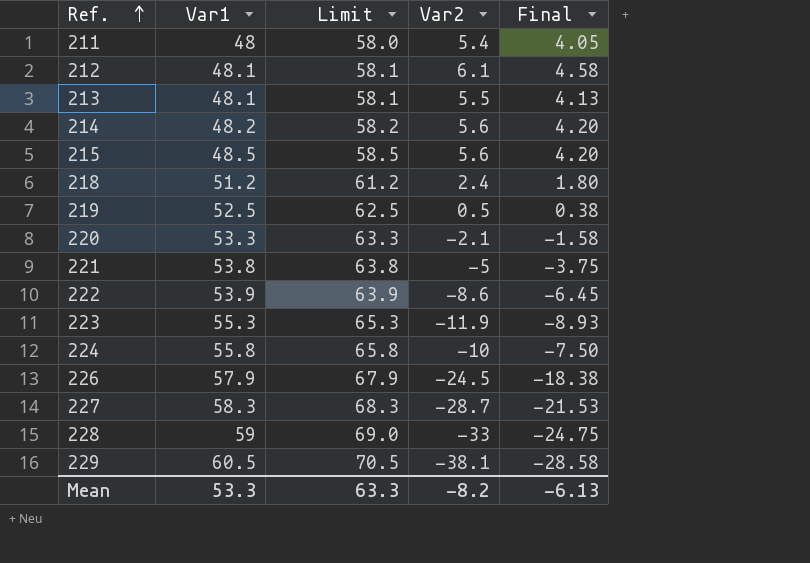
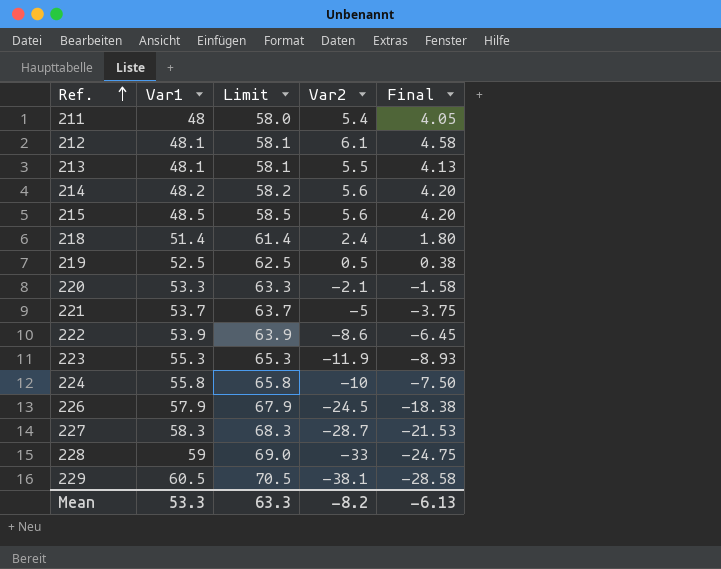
218 | Var1: 51.2 -> 51.4
218 | Limit: 61.2 -> 61.4
221 | Var1: 53.8 -> 53.7
221 | Limit: 63.8 -> 63.7

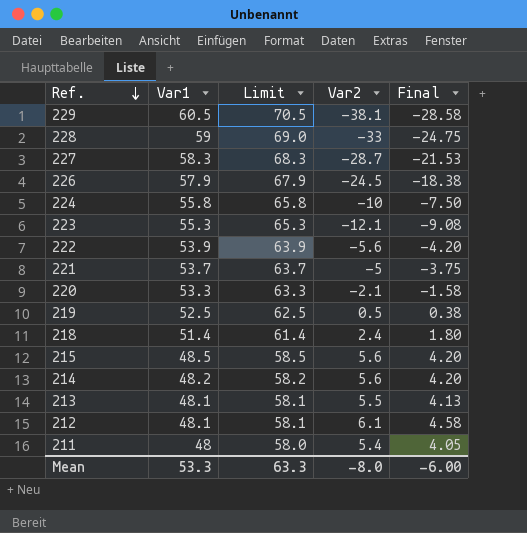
row order: Ref. ascending -> Ref. descending
223 | Var2: -11.9 -> -12.1
223 | Final: -8.93 -> -9.08
222 | Var2: -8.6 -> -5.6
222 | Final: -6.45 -> -4.20
Mean | Var2: -8.2 -> -8.0
Mean | Final: -6.13 -> -6.00

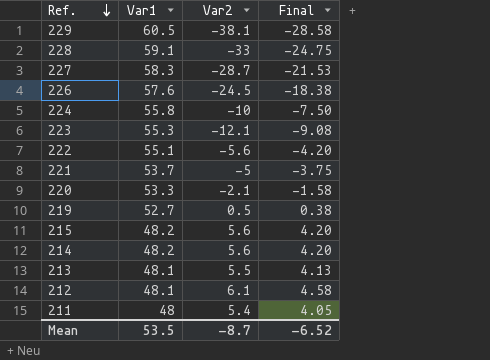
column Limit | formula: [Var1] + 10 -> none
row 218: 51.4 | 61.4 | 2.4 | 1.80 -> none
228 | Var1: 59 -> 59.1
226 | Var1: 57.9 -> 57.6
222 | Var1: 53.9 -> 55.1
219 | Var1: 52.5 -> 52.7
215 | Var1: 48.5 -> 48.2
Mean | Var1: 53.3 -> 53.5
Mean | Var2: -8.0 -> -8.7
Mean | Final: -6.00 -> -6.52

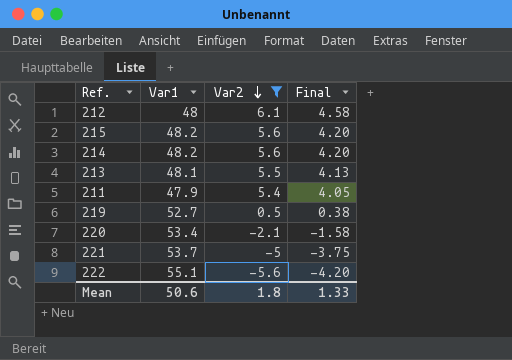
filter: none -> Var2 >= -5.6
row order: Ref. descending -> Var2 descending
212 | Var1: 48.1 -> 48
211 | Var1: 48 -> 47.9
220 | Var1: 53.3 -> 53.4
Mean | Var1: 53.5 -> 50.6
Mean | Var2: -8.7 -> 1.8
Mean | Final: -6.52 -> 1.33

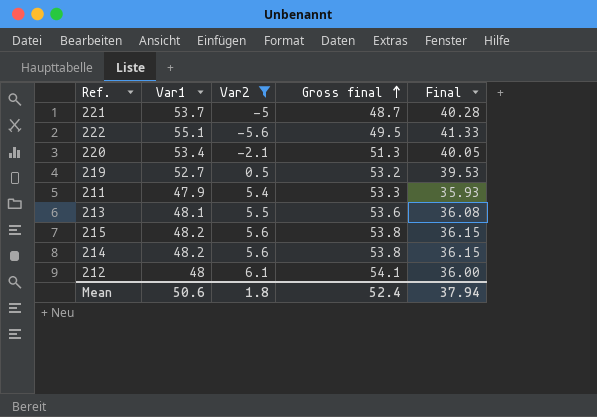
row order: Var2 descending -> Gross final ascending
column Gross final | formula: none -> [Var1] + [Var2]
column Final | formula: [Var2] * 0.75 -> [Var1] * 0.75
Mean | Final: 1.33 -> 37.94

